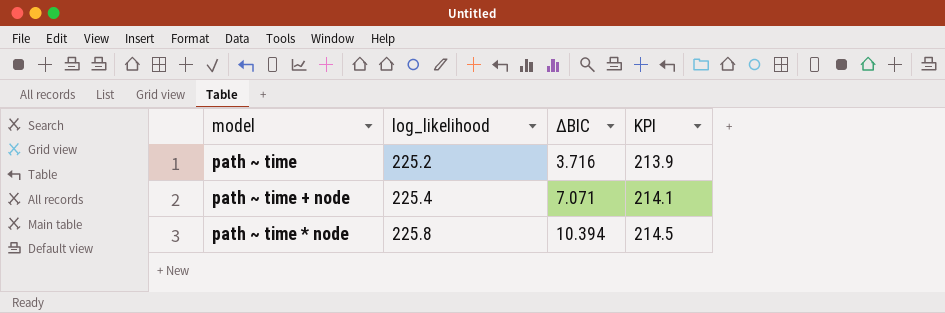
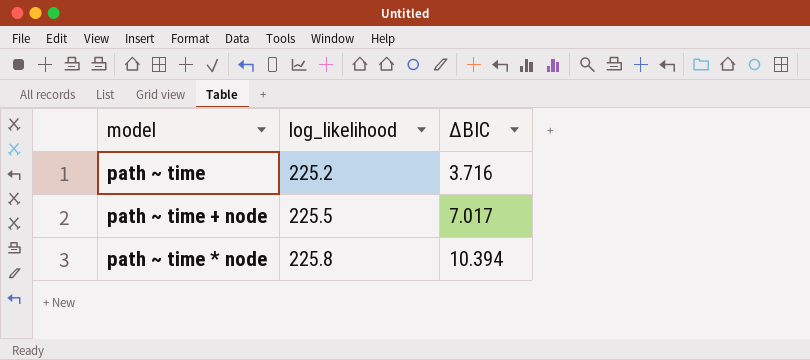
column KPI | formula: [log_likelihood] * 0.95 -> none
path ~ time + node | log_likelihood: 225.4 -> 225.5
path ~ time + node | ΔBIC: 7.071 -> 7.017

